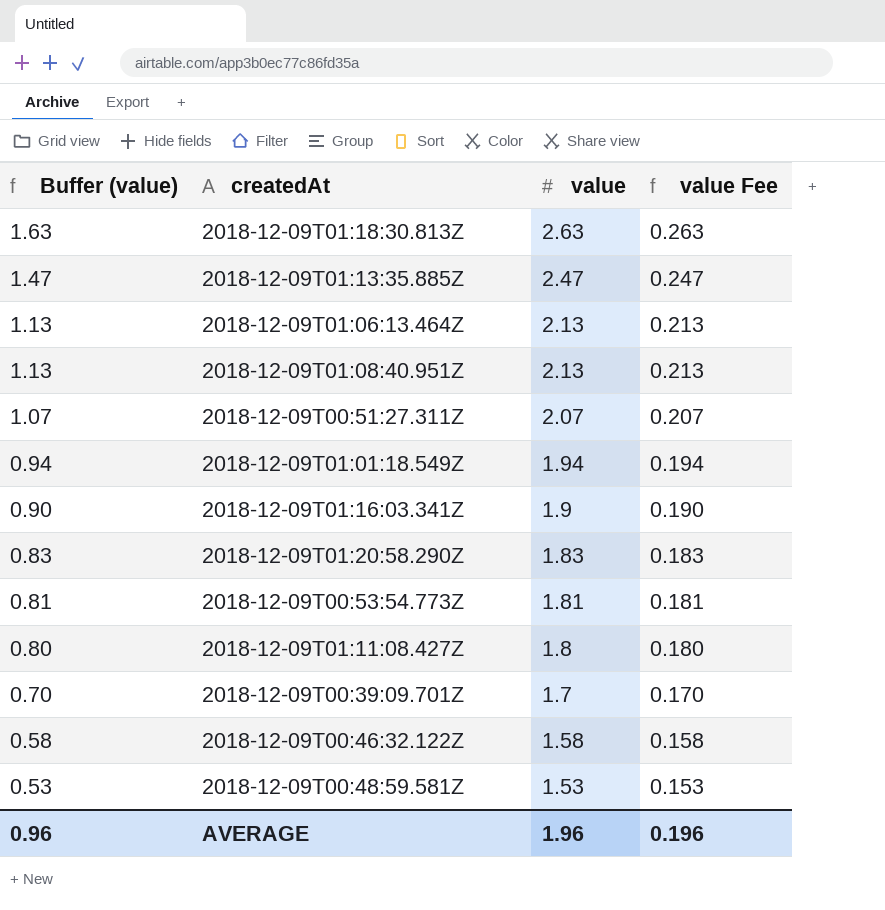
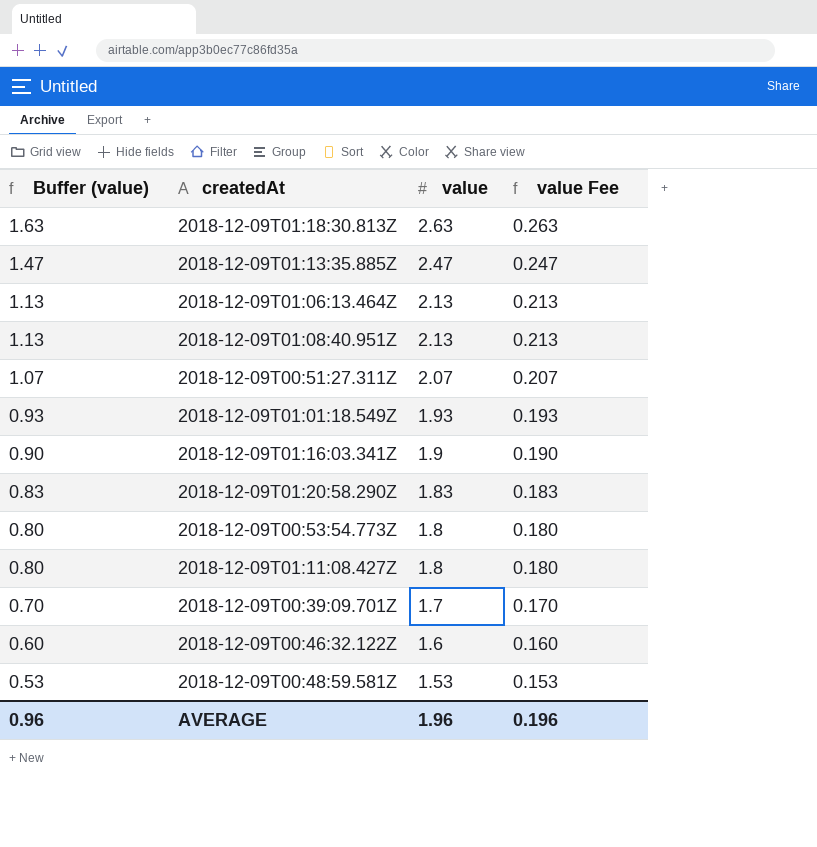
2018-12-09T01:01:18.549Z | Buffer (value): 0.94 -> 0.93
2018-12-09T01:01:18.549Z | value: 1.94 -> 1.93
2018-12-09T01:01:18.549Z | value Fee: 0.194 -> 0.193
2018-12-09T00:53:54.773Z | Buffer (value): 0.81 -> 0.80
2018-12-09T00:53:54.773Z | value: 1.81 -> 1.8
2018-12-09T00:53:54.773Z | value Fee: 0.181 -> 0.180
2018-12-09T00:46:32.122Z | Buffer (value): 0.58 -> 0.60
2018-12-09T00:46:32.122Z | value: 1.58 -> 1.6
2018-12-09T00:46:32.122Z | value Fee: 0.158 -> 0.160

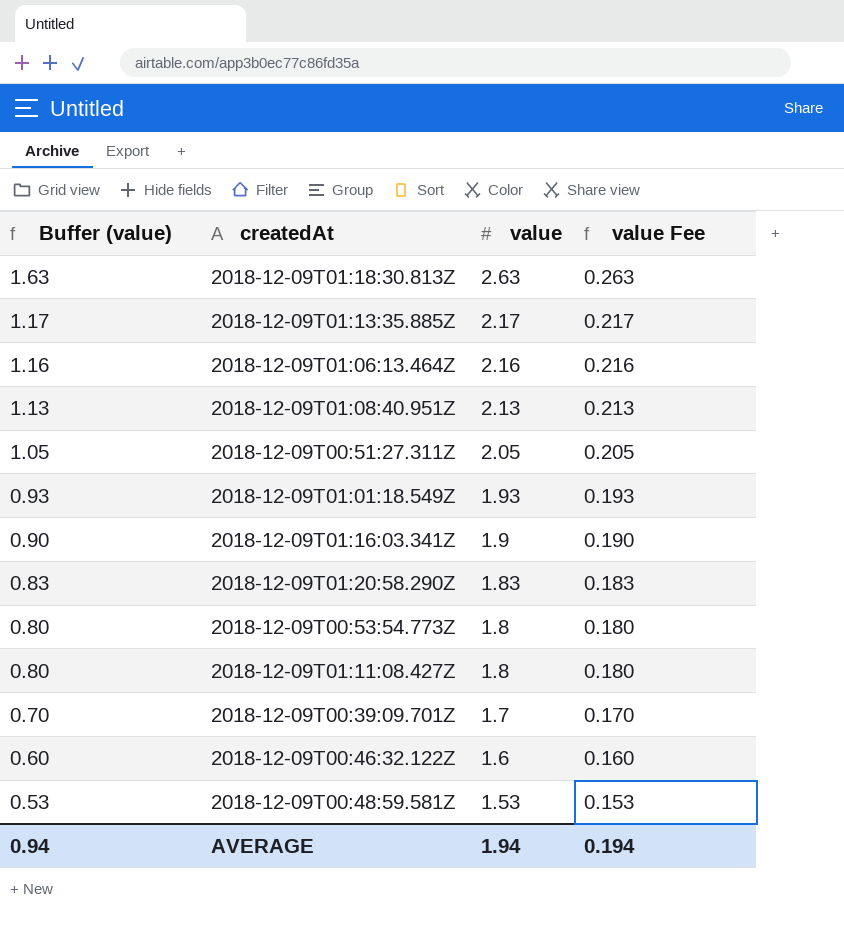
2018-12-09T01:13:35.885Z | Buffer (value): 1.47 -> 1.17
2018-12-09T01:13:35.885Z | value: 2.47 -> 2.17
2018-12-09T01:13:35.885Z | value Fee: 0.247 -> 0.217
2018-12-09T01:06:13.464Z | Buffer (value): 1.13 -> 1.16
2018-12-09T01:06:13.464Z | value: 2.13 -> 2.16
2018-12-09T01:06:13.464Z | value Fee: 0.213 -> 0.216
2018-12-09T00:51:27.311Z | Buffer (value): 1.07 -> 1.05
2018-12-09T00:51:27.311Z | value: 2.07 -> 2.05
2018-12-09T00:51:27.311Z | value Fee: 0.207 -> 0.205
AVERAGE | Buffer (value): 0.96 -> 0.94
AVERAGE | value: 1.96 -> 1.94
AVERAGE | value Fee: 0.196 -> 0.194

